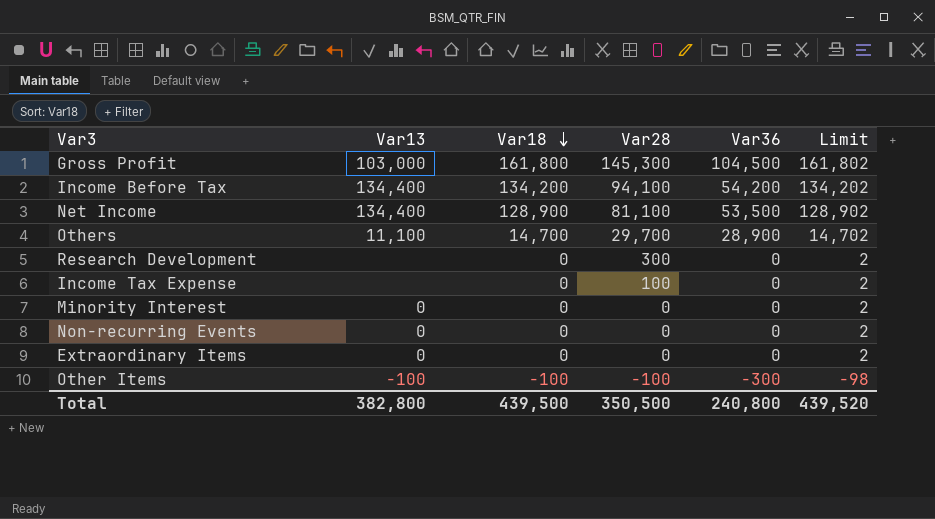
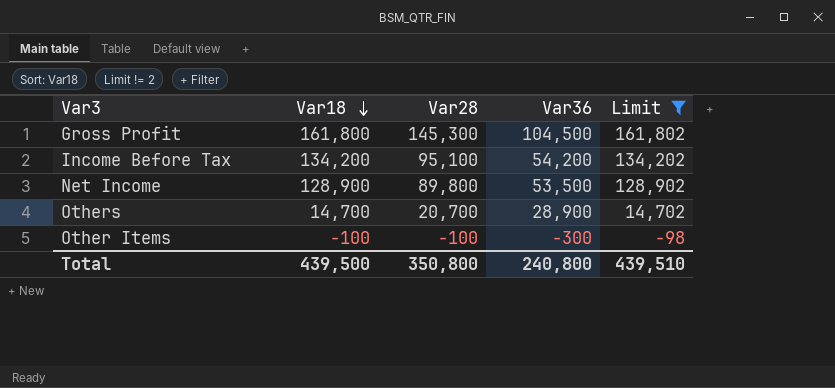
filter: none -> Limit != 2
column Var13 | position: 2 -> none
Income Before Tax | Var28: 94,100 -> 95,100
Net Income | Var28: 81,100 -> 89,800
Others | Var28: 29,700 -> 20,700
Total | Var28: 350,500 -> 350,800
Total | Limit: 439,520 -> 439,510

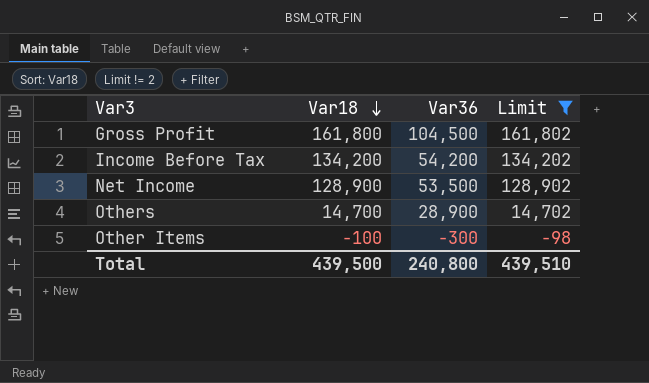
column Var28 | position: 3 -> none

